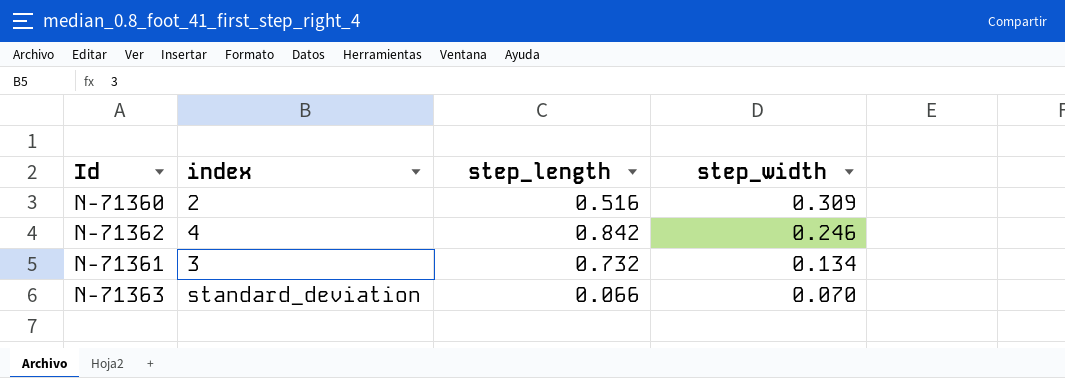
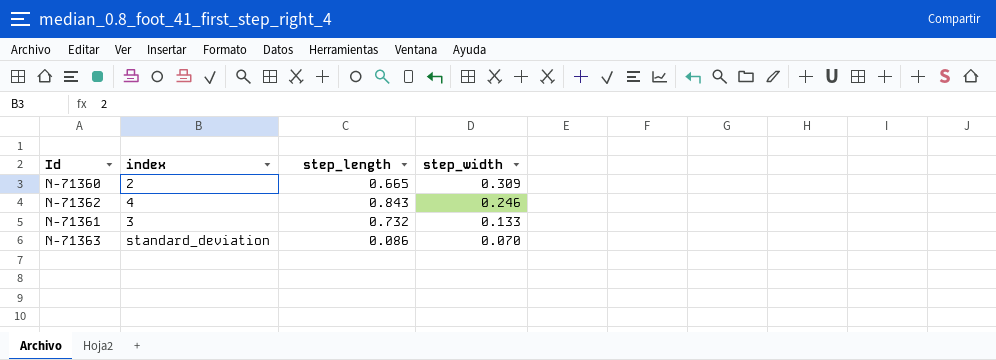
N-71360 | step_length: 0.516 -> 0.665
N-71362 | step_length: 0.842 -> 0.843
N-71361 | step_width: 0.134 -> 0.133
N-71363 | step_length: 0.066 -> 0.086

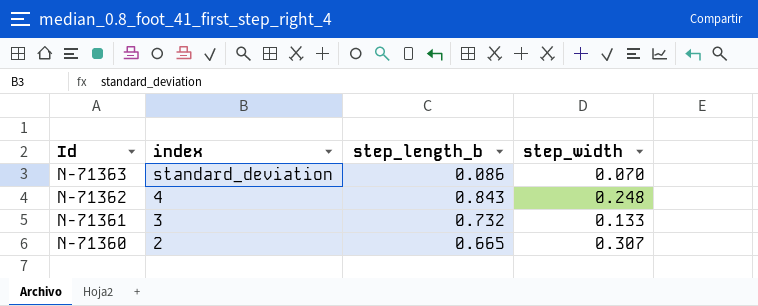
row order: step_width descending -> Id descending
column name: step_length -> step_length_b
N-71362 | step_width: 0.246 -> 0.248
N-71360 | step_width: 0.309 -> 0.307

